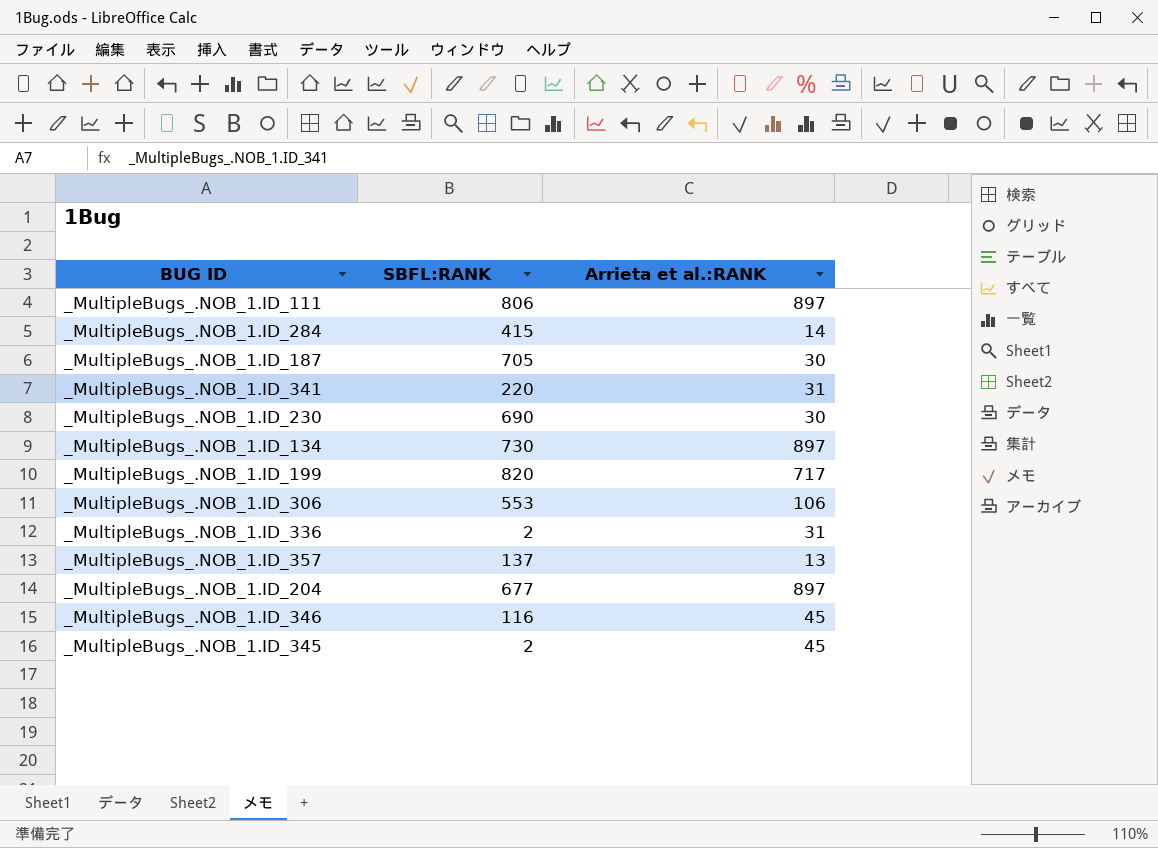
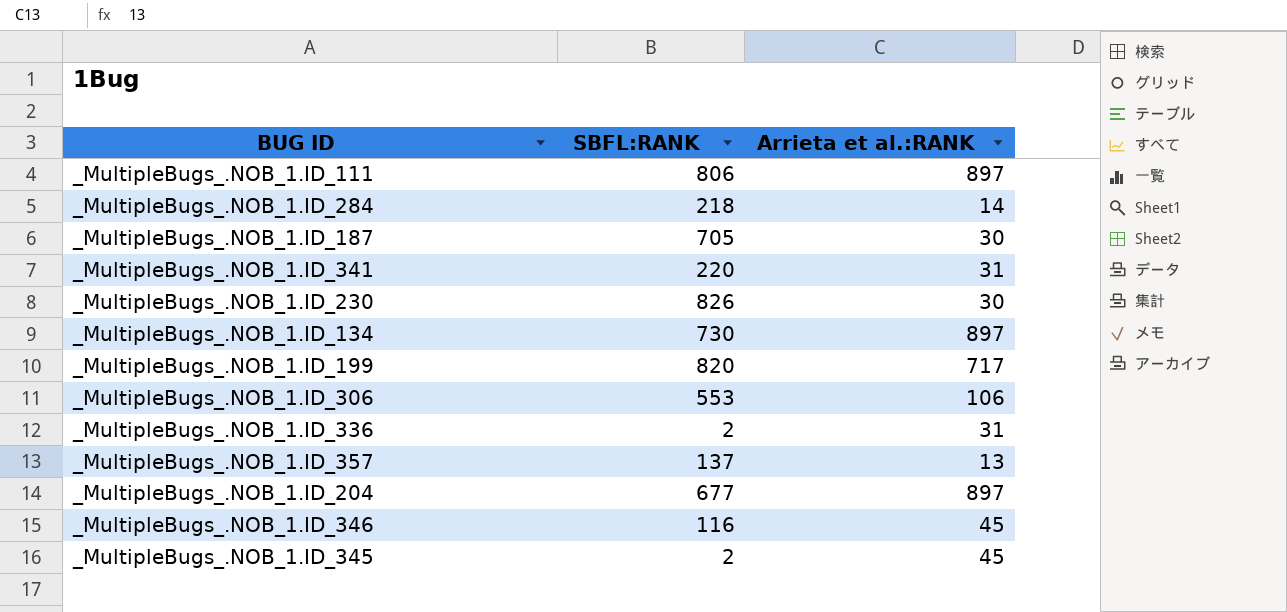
_MultipleBugs_.NOB_1.ID_284 | SBFL:RANK: 415 -> 218
_MultipleBugs_.NOB_1.ID_230 | SBFL:RANK: 690 -> 826

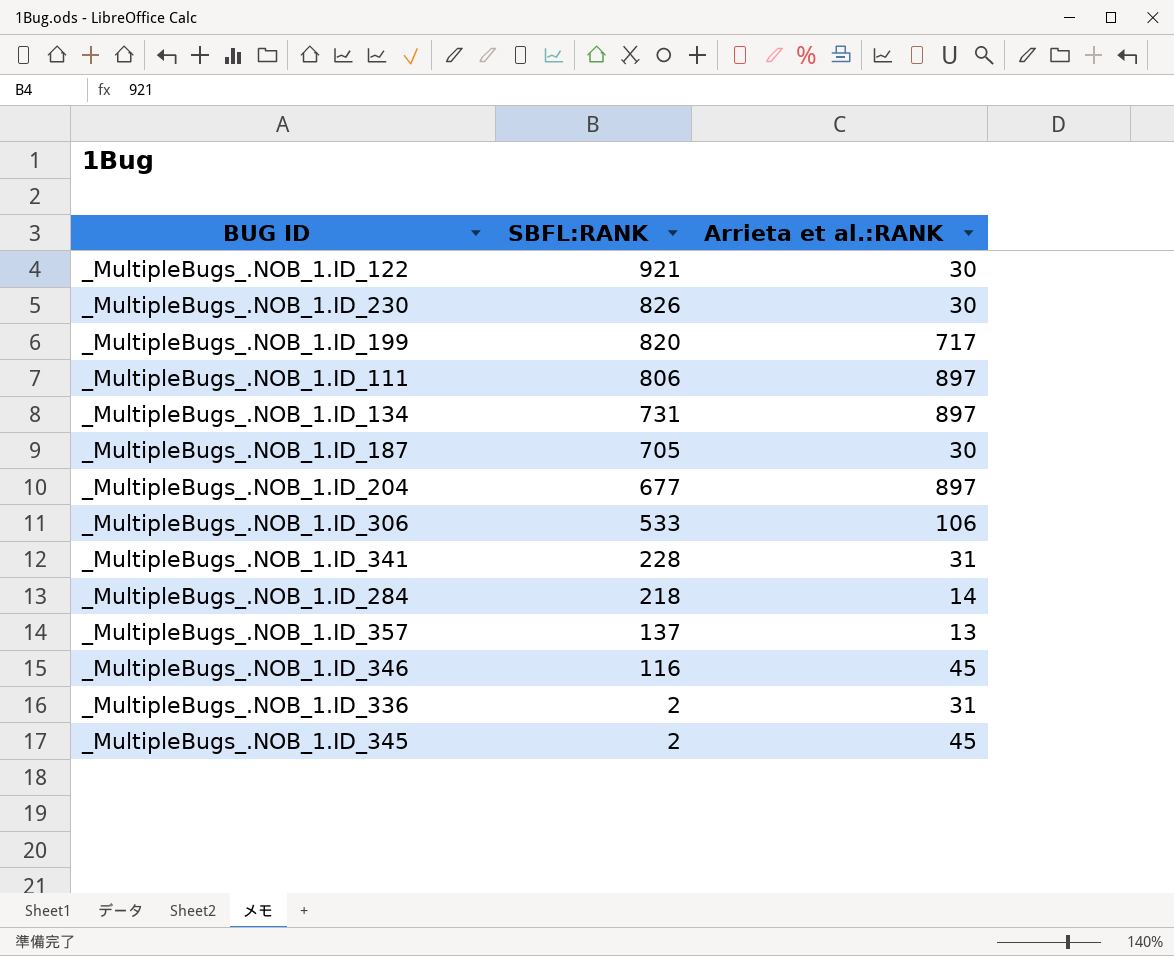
row order: none -> SBFL:RANK descending
row _MultipleBugs_.NOB_1.ID_122: none -> 921 | 30
_MultipleBugs_.NOB_1.ID_134 | SBFL:RANK: 730 -> 731
_MultipleBugs_.NOB_1.ID_306 | SBFL:RANK: 553 -> 533
_MultipleBugs_.NOB_1.ID_341 | SBFL:RANK: 220 -> 228

